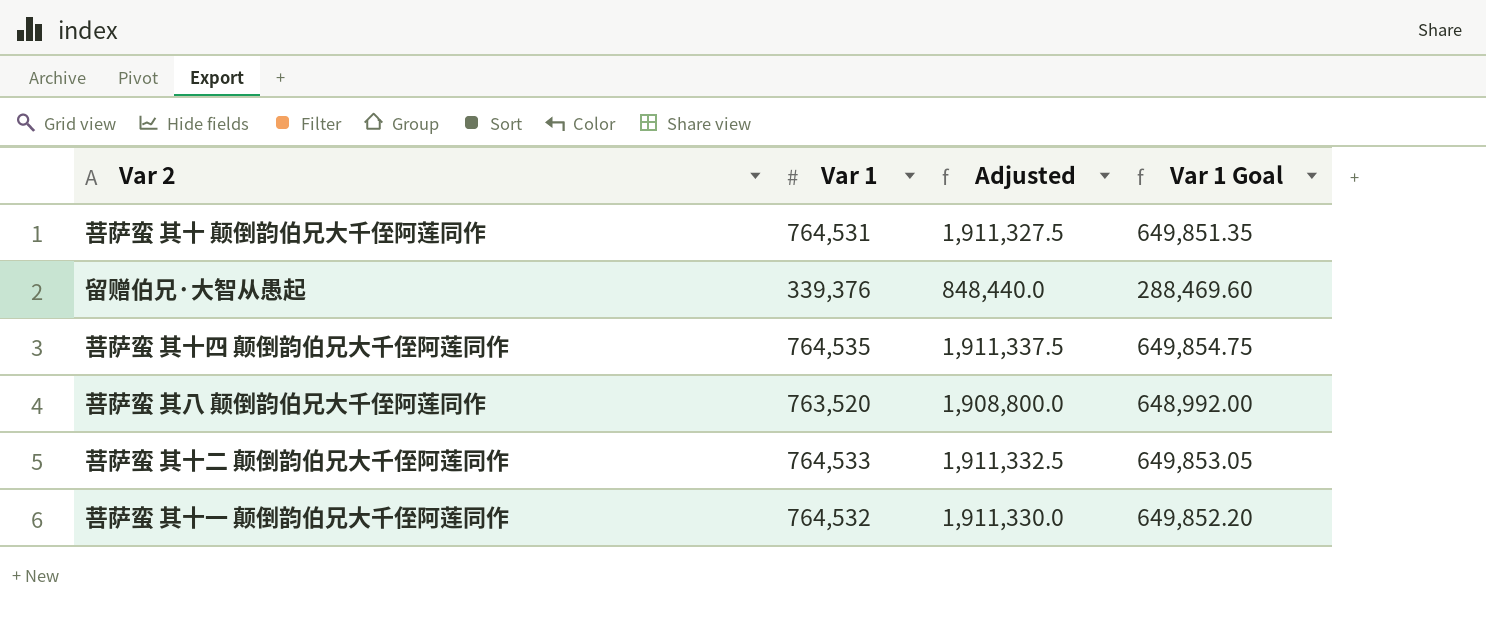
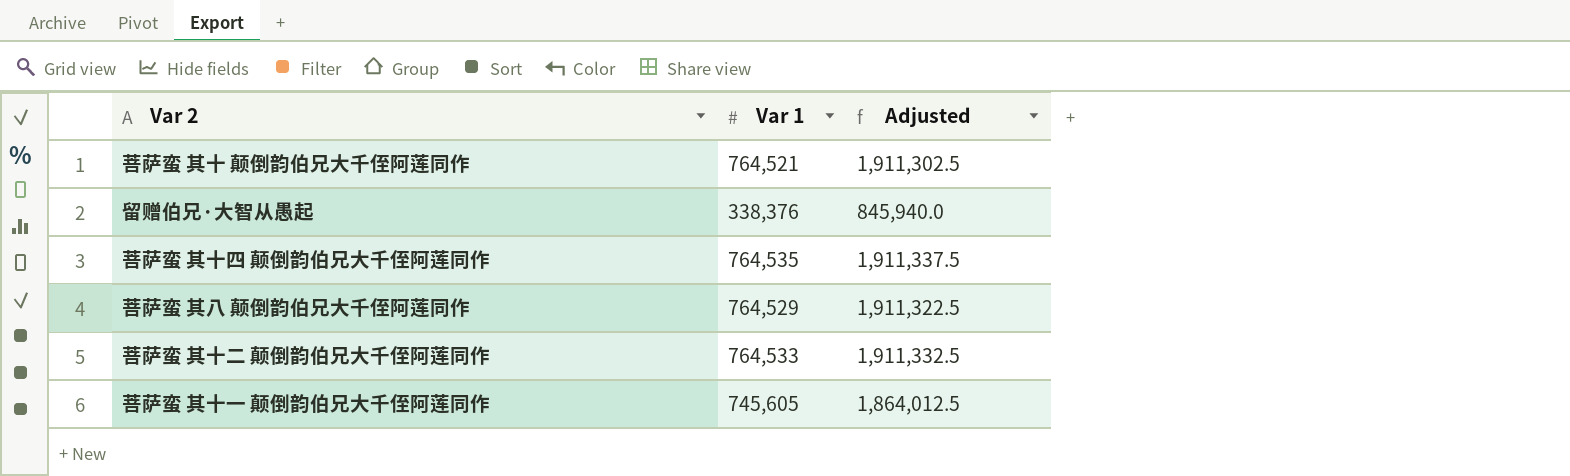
column Var 1 Goal | formula: [Var 1] * 0.85 -> none
菩萨蛮 其十 颠倒韵伯兄大千侄阿莲同作 | Var 1: 764,531 -> 764,521
菩萨蛮 其十 颠倒韵伯兄大千侄阿莲同作 | Adjusted: 1,911,327.5 -> 1,911,302.5
留赠伯兄·大智从愚起 | Var 1: 339,376 -> 338,376
留赠伯兄·大智从愚起 | Adjusted: 848,440.0 -> 845,940.0
菩萨蛮 其八 颠倒韵伯兄大千侄阿莲同作 | Var 1: 763,520 -> 764,529
菩萨蛮 其八 颠倒韵伯兄大千侄阿莲同作 | Adjusted: 1,908,800.0 -> 1,911,322.5
菩萨蛮 其十一 颠倒韵伯兄大千侄阿莲同作 | Var 1: 764,532 -> 745,605
菩萨蛮 其十一 颠倒韵伯兄大千侄阿莲同作 | Adjusted: 1,911,330.0 -> 1,864,012.5

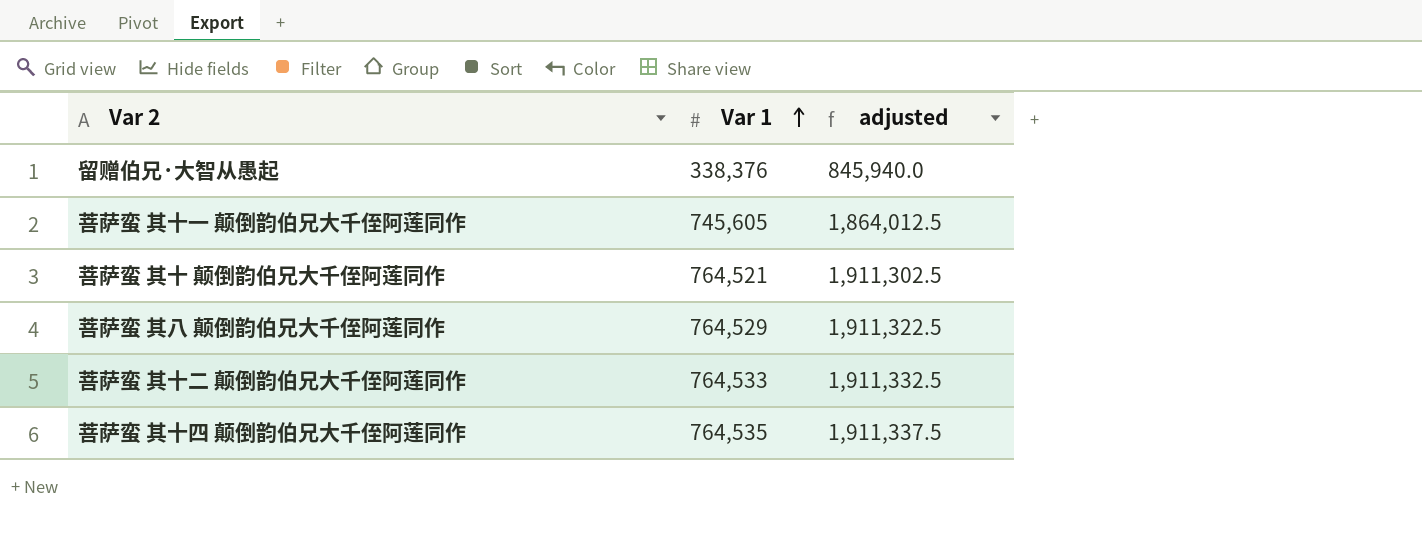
row order: none -> Var 1 ascending
column name: Adjusted -> adjusted

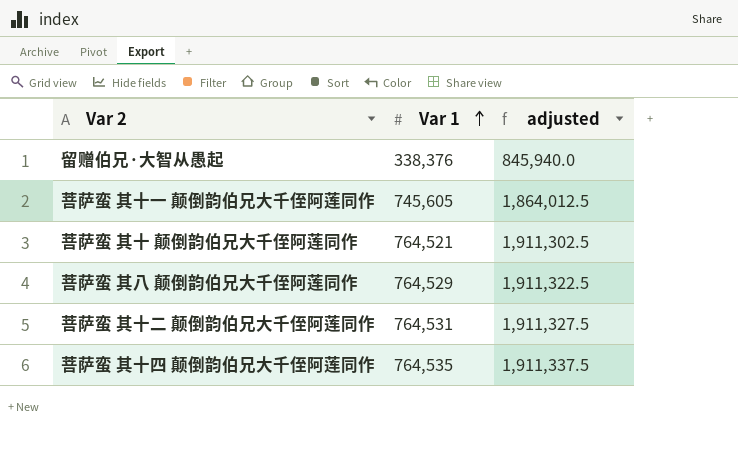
菩萨蛮 其十二 颠倒韵伯兄大千侄阿莲同作 | Var 1: 764,533 -> 764,531
菩萨蛮 其十二 颠倒韵伯兄大千侄阿莲同作 | adjusted: 1,911,332.5 -> 1,911,327.5

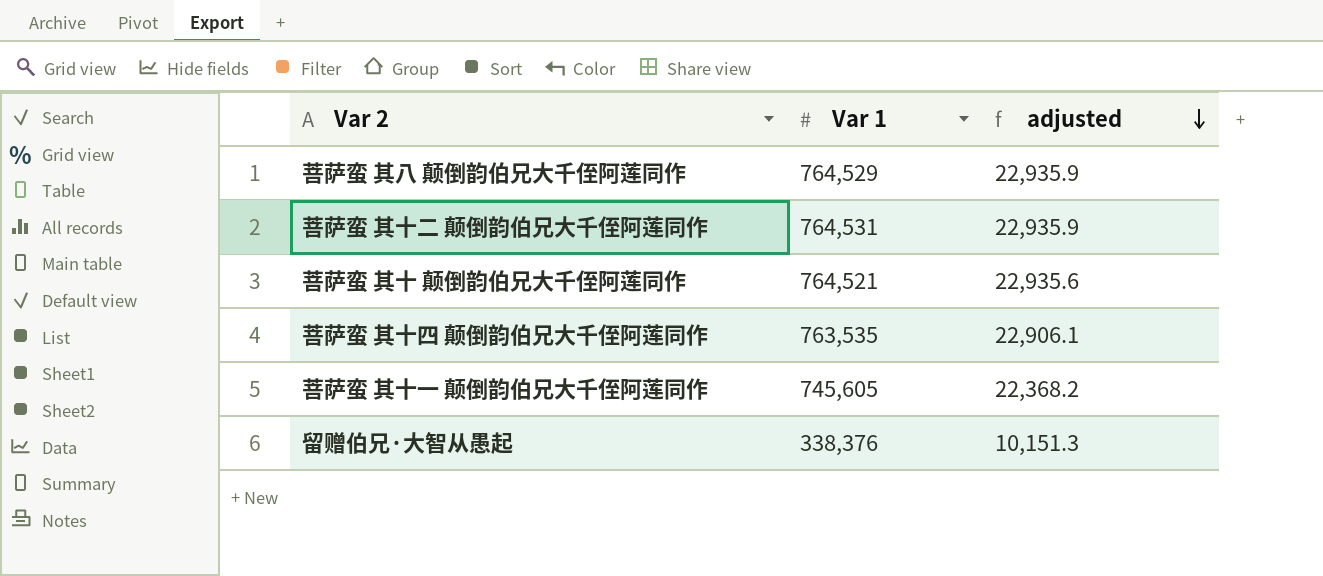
row order: Var 1 ascending -> adjusted descending
column adjusted | formula: [Var 1] * 2.5 -> [Var 1] * 0.03
菩萨蛮 其十四 颠倒韵伯兄大千侄阿莲同作 | Var 1: 764,535 -> 763,535

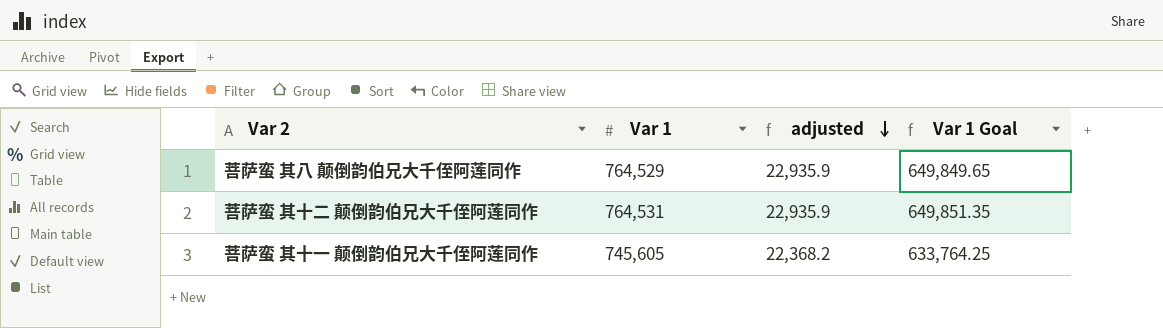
column Var 1 Goal | formula: none -> [Var 1] * 0.85
row 菩萨蛮 其十 颠倒韵伯兄大千侄阿莲同作: 764,521 | 22,935.6 -> none
row 菩萨蛮 其十四 颠倒韵伯兄大千侄阿莲同作: 763,535 | 22,906.1 -> none
row 留赠伯兄·大智从愚起: 338,376 | 10,151.3 -> none

